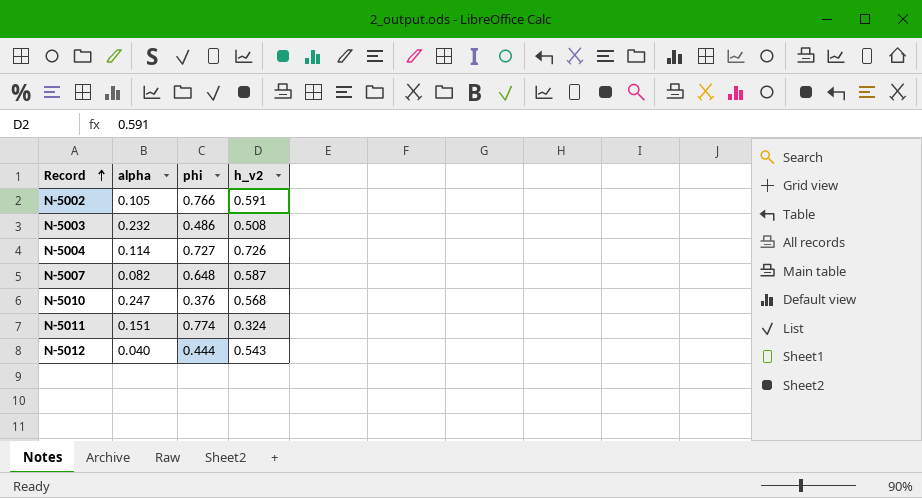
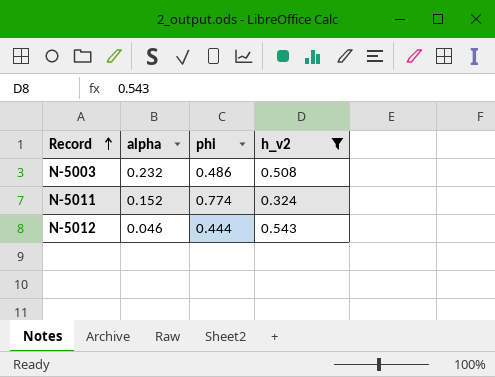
filter: none -> h_v2 <= 0.543
N-5011 | alpha: 0.151 -> 0.152
N-5012 | alpha: 0.040 -> 0.046

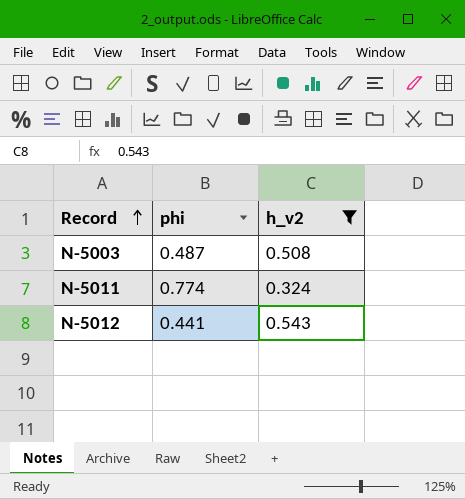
column alpha | position: 2 -> none
N-5003 | phi: 0.486 -> 0.487
N-5012 | phi: 0.444 -> 0.441

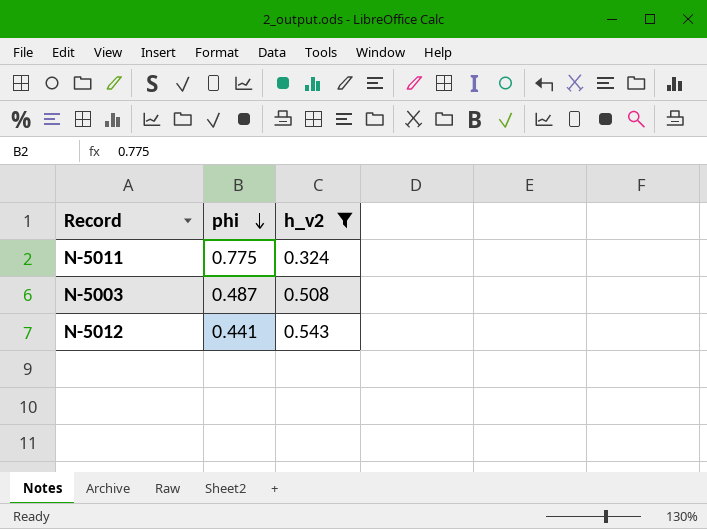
row order: Record ascending -> phi descending
N-5011 | phi: 0.774 -> 0.775

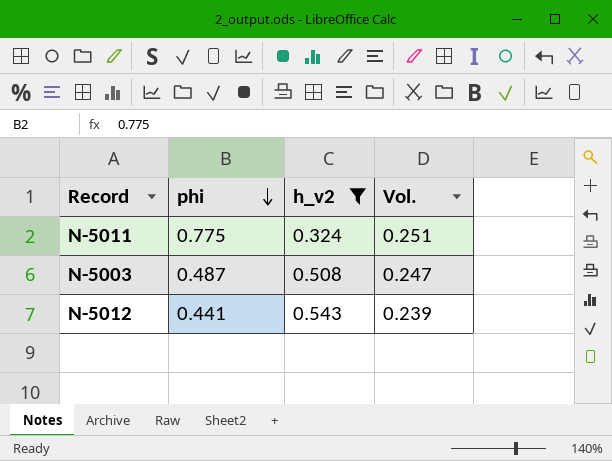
column Vol. | formula: none -> [phi] * [h_v2]

